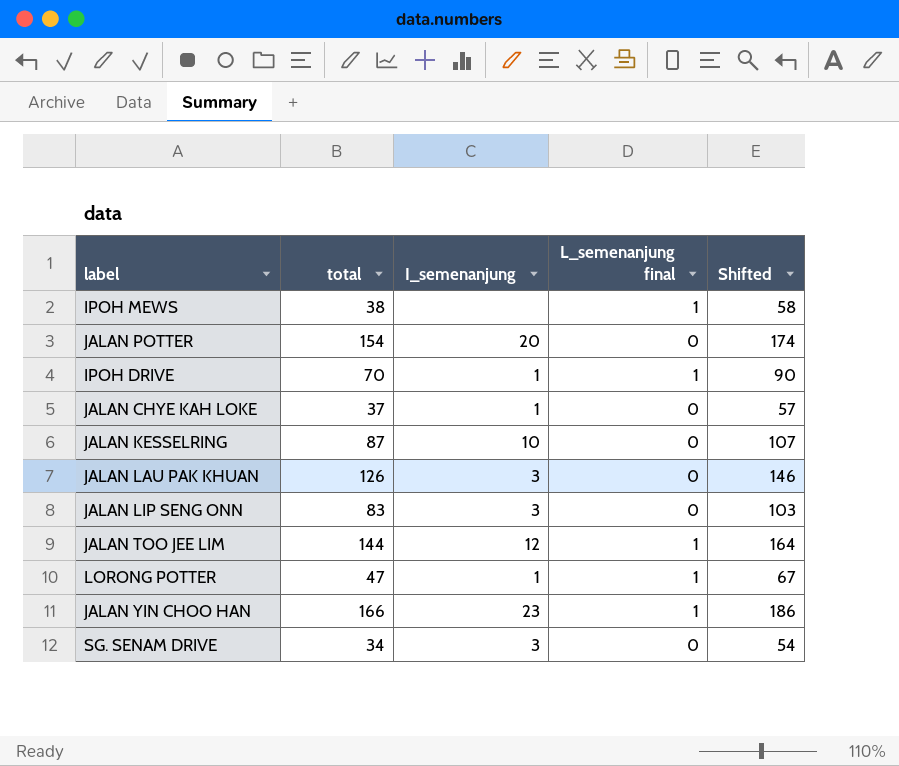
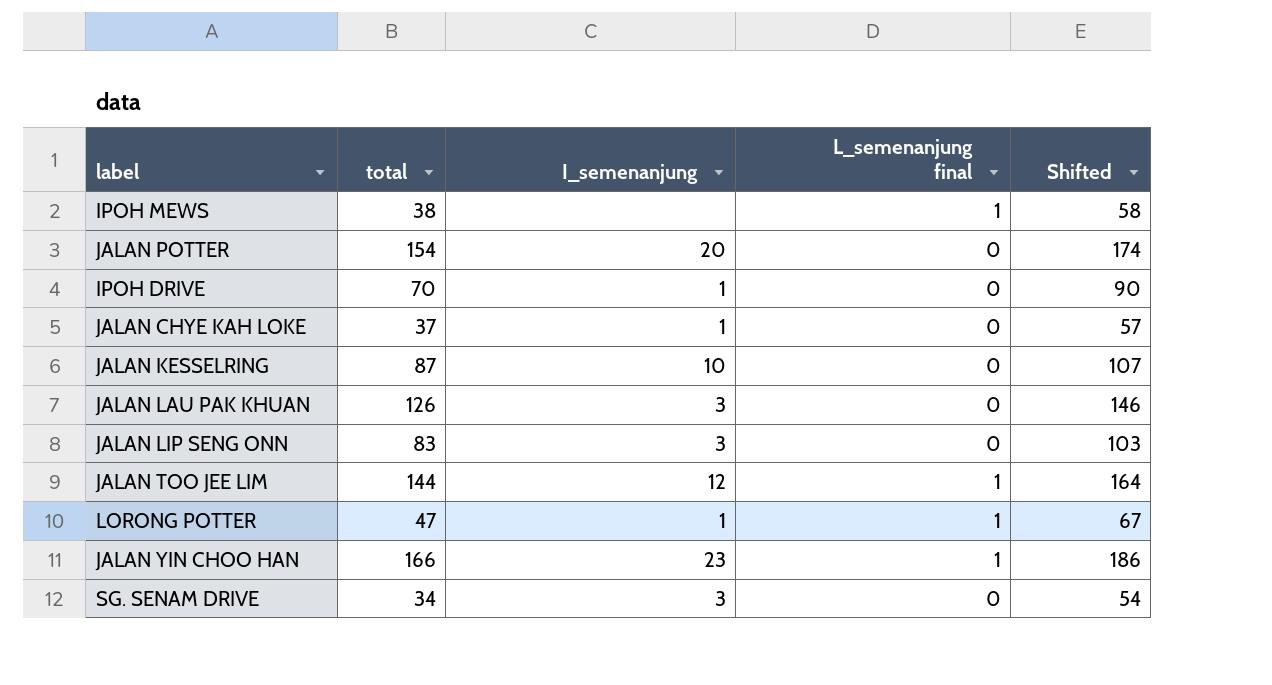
IPOH DRIVE | L_semenanjung final: 1 -> 0

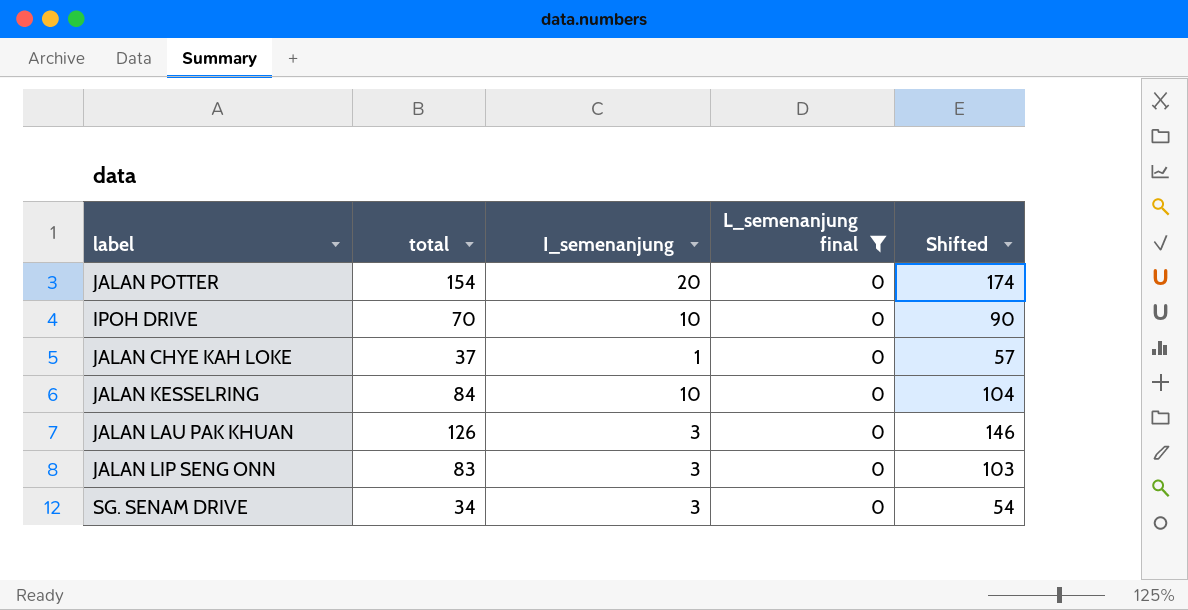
filter: none -> L_semenanjung final = 0
IPOH DRIVE | I_semenanjung: 1 -> 10
JALAN KESSELRING | total: 87 -> 84
JALAN KESSELRING | Shifted: 107 -> 104

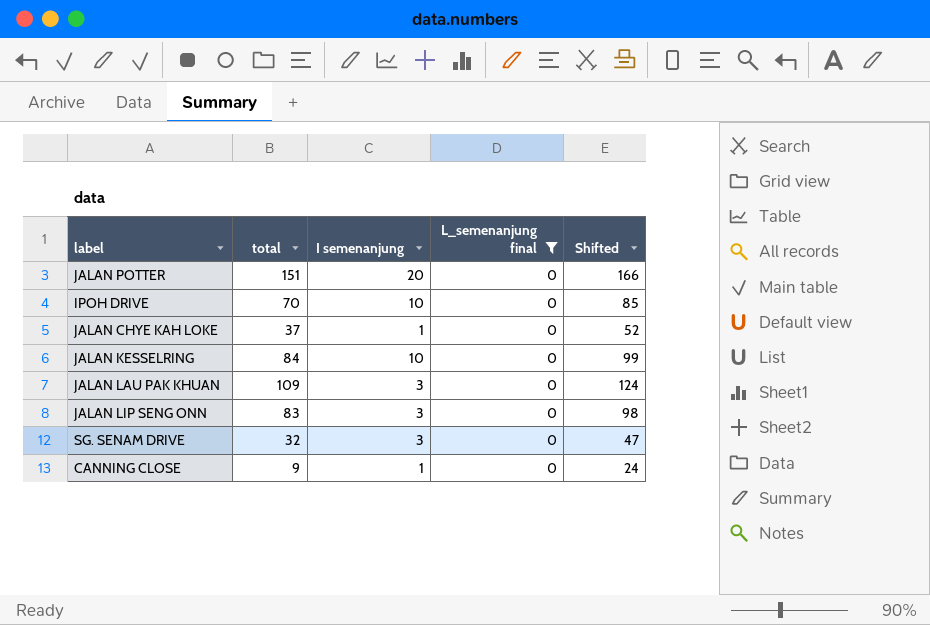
column name: I_semenanjung -> I semenanjung
column Shifted | formula: [total] + 20 -> [total] + 15
JALAN POTTER | total: 154 -> 151
JALAN LAU PAK KHUAN | total: 126 -> 109
SG. SENAM DRIVE | total: 34 -> 32
row CANNING CLOSE: none -> 9 | 1 | 0 | 24

